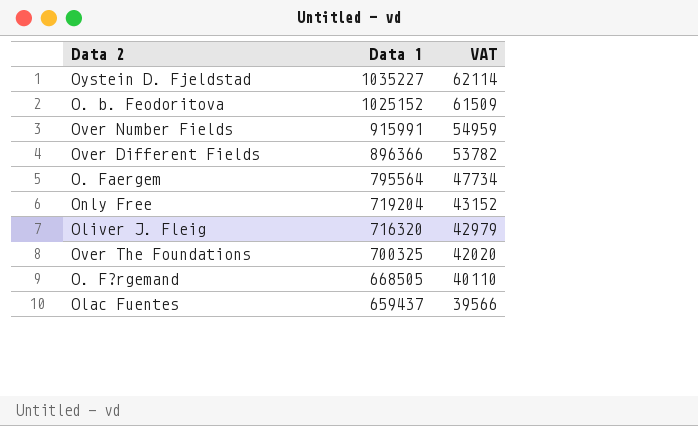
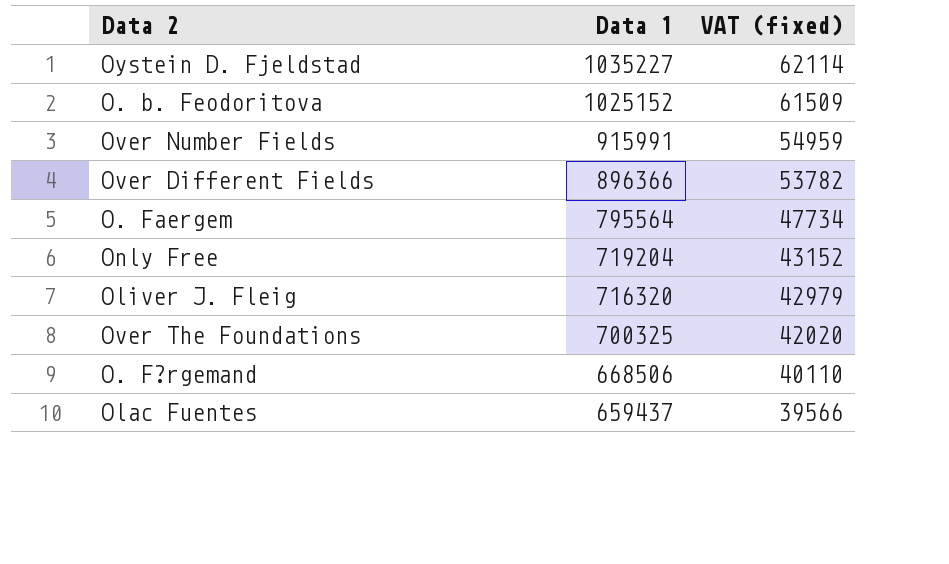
column name: VAT -> VAT (fixed)
O. F?rgemand | Data 1: 668505 -> 668506

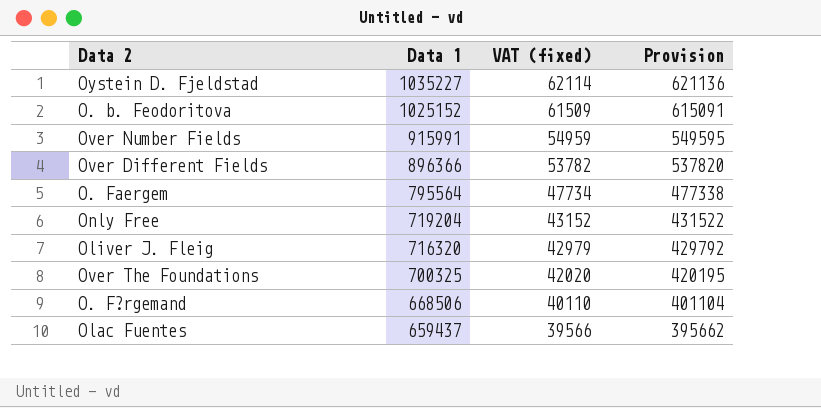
column Provision | formula: none -> [Data 1] * 0.6

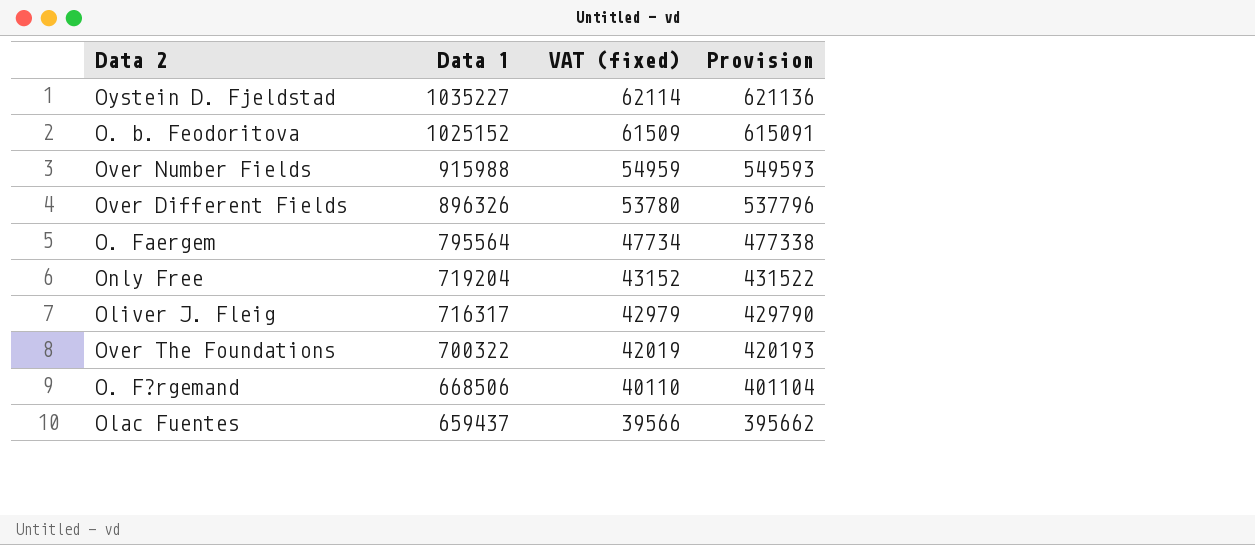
Over Number Fields | Data 1: 915991 -> 915988
Over Number Fields | Provision: 549595 -> 549593
Over Different Fields | Data 1: 896366 -> 896326
Over Different Fields | VAT (fixed): 53782 -> 53780
Over Different Fields | Provision: 537820 -> 537796
Oliver J. Fleig | Data 1: 716320 -> 716317
Oliver J. Fleig | Provision: 429792 -> 429790
Over The Foundations | Data 1: 700325 -> 700322
Over The Foundations | VAT (fixed): 42020 -> 42019
Over The Foundations | Provision: 420195 -> 420193

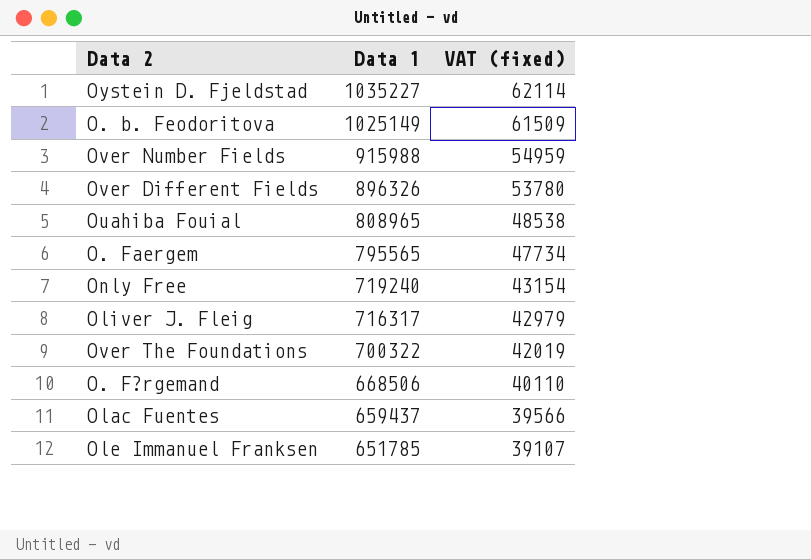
column Provision | formula: [Data 1] * 0.6 -> none
O. b. Feodoritova | Data 1: 1025152 -> 1025149
row Ouahiba Fouial: none -> 808965 | 48538
O. Faergem | Data 1: 795564 -> 795565
Only Free | Data 1: 719204 -> 719240
Only Free | VAT (fixed): 43152 -> 43154
row Ole Immanuel Franksen: none -> 651785 | 39107

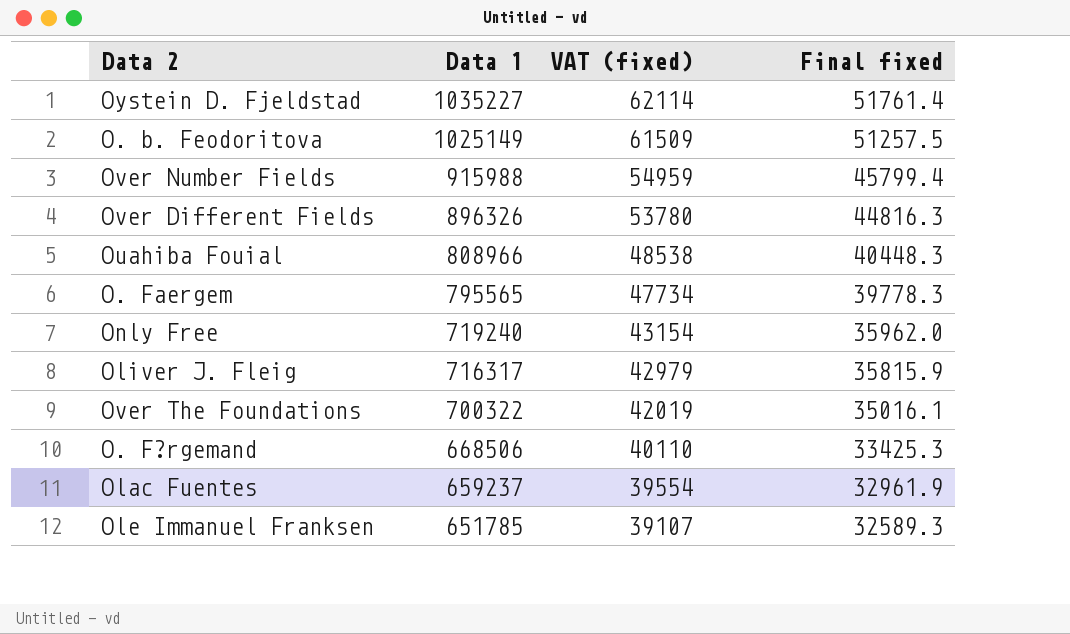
column Final fixed | formula: none -> [Data 1] * 0.05
Ouahiba Fouial | Data 1: 808965 -> 808966
Olac Fuentes | Data 1: 659437 -> 659237
Olac Fuentes | VAT (fixed): 39566 -> 39554

